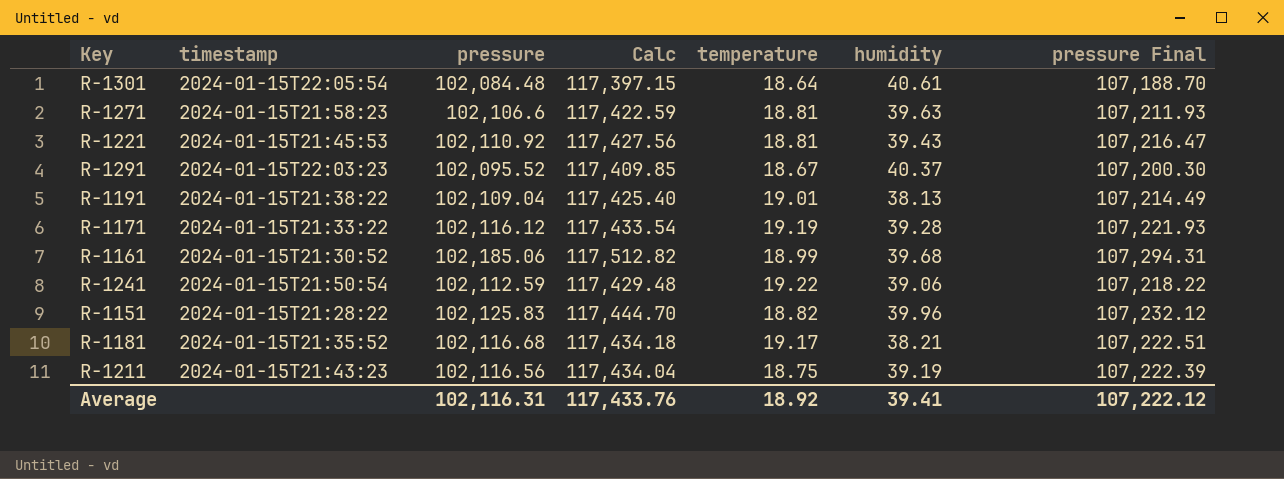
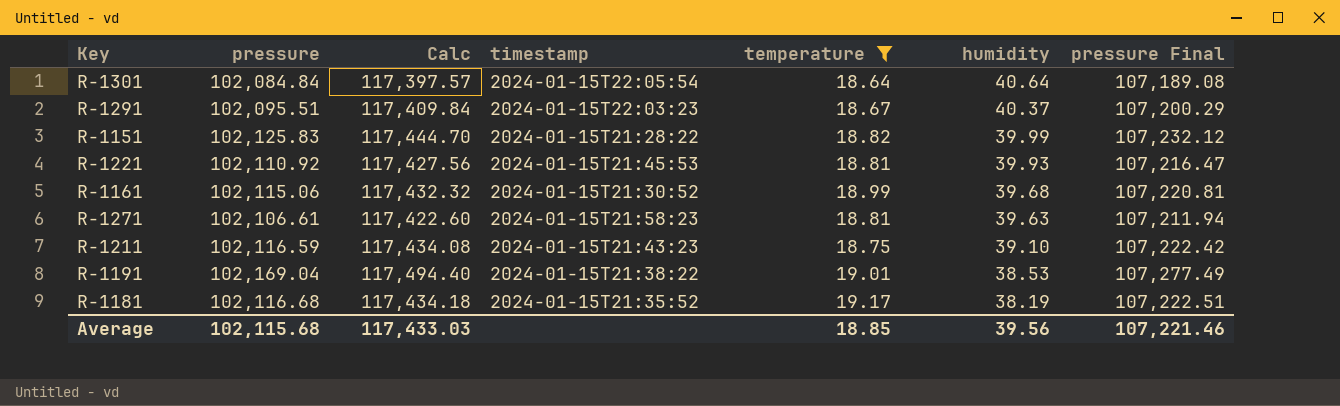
filter: none -> temperature <= 19.17
row order: none -> humidity descending
column timestamp | position: 2 -> 4
R-1301 | pressure: 102,084.48 -> 102,084.84
R-1301 | Calc: 117,397.15 -> 117,397.57
R-1301 | humidity: 40.61 -> 40.64
R-1301 | pressure Final: 107,188.70 -> 107,189.08
R-1291 | pressure: 102,095.52 -> 102,095.51
R-1291 | Calc: 117,409.85 -> 117,409.84
R-1291 | pressure Final: 107,200.30 -> 107,200.29
R-1151 | humidity: 39.96 -> 39.99
R-1221 | humidity: 39.43 -> 39.93
R-1161 | pressure: 102,185.06 -> 102,115.06
R-1161 | Calc: 117,512.82 -> 117,432.32
R-1161 | pressure Final: 107,294.31 -> 107,220.81
R-1271 | pressure: 102,106.6 -> 102,106.61
R-1271 | Calc: 117,422.59 -> 117,422.60
R-1271 | pressure Final: 107,211.93 -> 107,211.94
R-1211 | pressure: 102,116.56 -> 102,116.59
R-1211 | Calc: 117,434.04 -> 117,434.08
R-1211 | humidity: 39.19 -> 39.10
R-1211 | pressure Final: 107,222.39 -> 107,222.42
R-1191 | pressure: 102,109.04 -> 102,169.04
R-1191 | Calc: 117,425.40 -> 117,494.40
R-1191 | humidity: 38.13 -> 38.53
R-1191 | pressure Final: 107,214.49 -> 107,277.49
R-1181 | humidity: 38.21 -> 38.19
Average | pressure: 102,116.31 -> 102,115.68
Average | Calc: 117,433.76 -> 117,433.03
Average | temperature: 18.92 -> 18.85
Average | humidity: 39.41 -> 39.56
Average | pressure Final: 107,222.12 -> 107,221.46

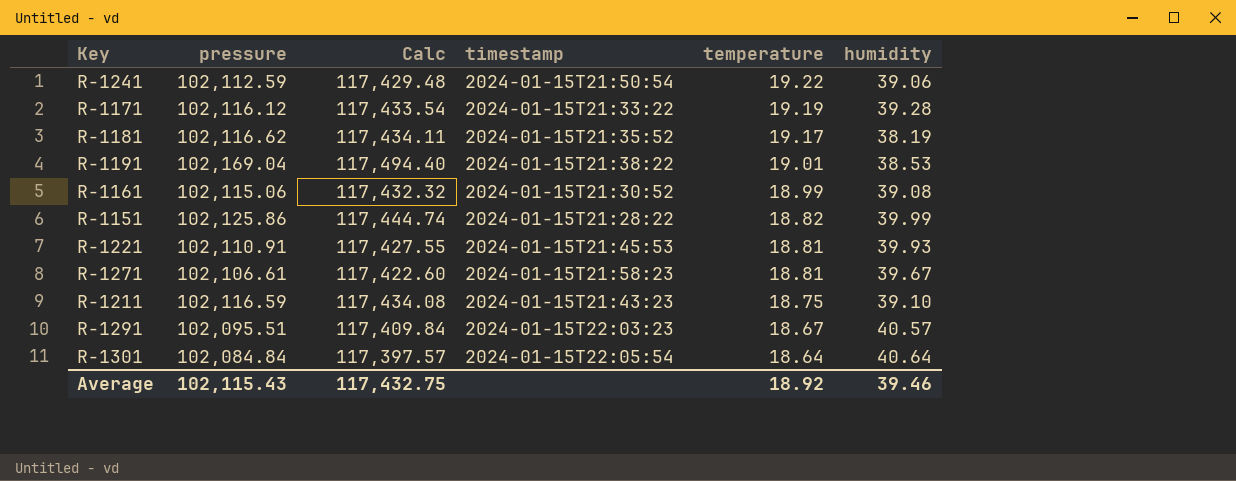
filter: temperature <= 19.17 -> none
row order: humidity descending -> temperature descending
column pressure Final | formula: [pressure] * 1.05 -> none
R-1181 | pressure: 102,116.68 -> 102,116.62
R-1181 | Calc: 117,434.18 -> 117,434.11
R-1161 | humidity: 39.68 -> 39.08
R-1151 | pressure: 102,125.83 -> 102,125.86
R-1151 | Calc: 117,444.70 -> 117,444.74
R-1221 | pressure: 102,110.92 -> 102,110.91
R-1221 | Calc: 117,427.56 -> 117,427.55
R-1271 | humidity: 39.63 -> 39.67
R-1291 | humidity: 40.37 -> 40.57
Average | pressure: 102,115.68 -> 102,115.43
Average | Calc: 117,433.03 -> 117,432.75
Average | temperature: 18.85 -> 18.92
Average | humidity: 39.56 -> 39.46

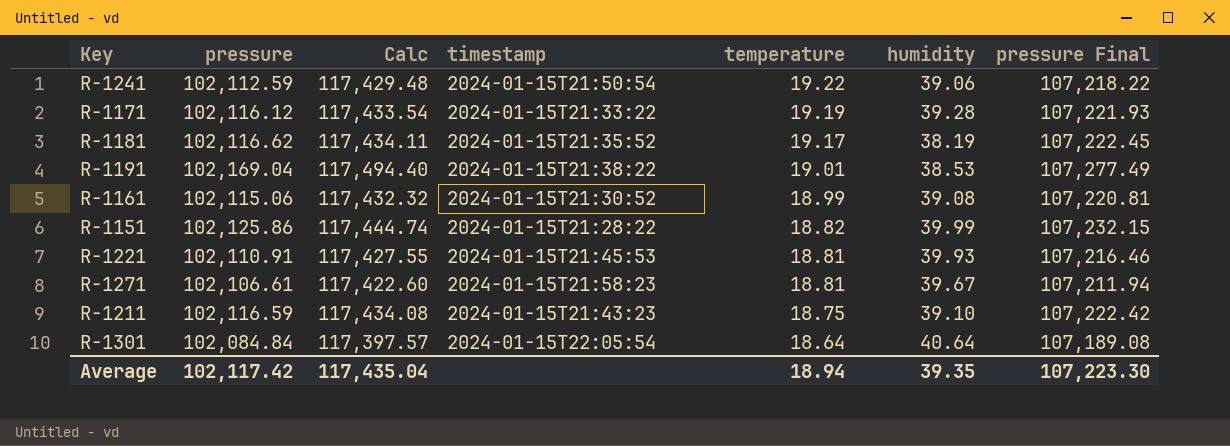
column pressure Final | formula: none -> [pressure] * 1.05
row R-1291: 102,095.51 | 117,409.84 | 2024-01-15T22:03:23 | 18.67 | 40.57 -> none
Average | pressure: 102,115.43 -> 102,117.42
Average | Calc: 117,432.75 -> 117,435.04
Average | temperature: 18.92 -> 18.94
Average | humidity: 39.46 -> 39.35

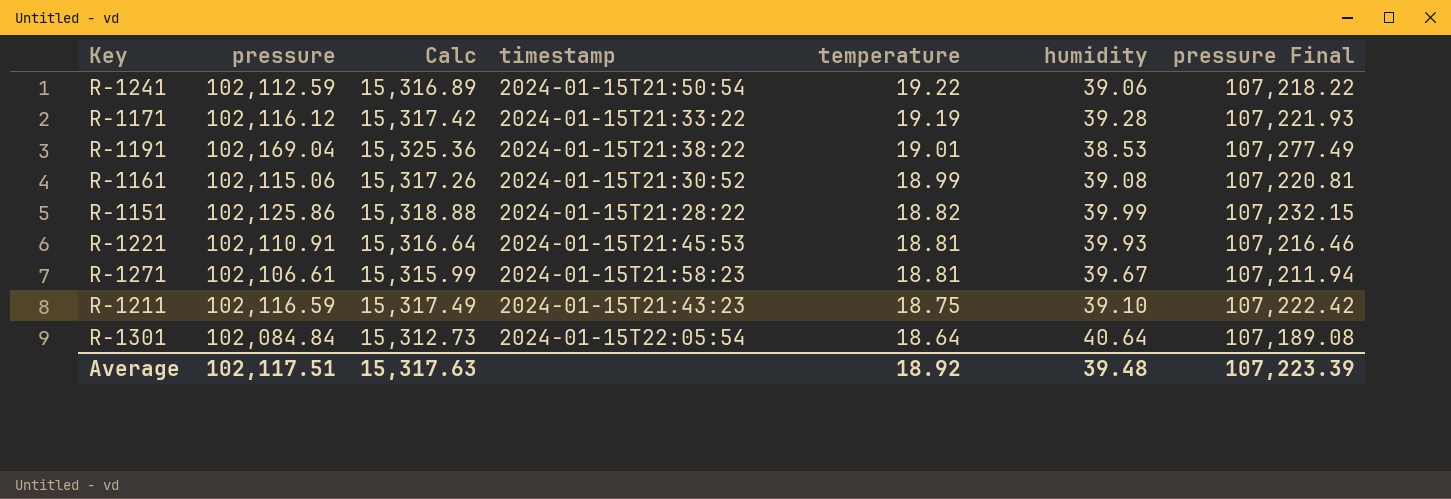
column Calc | formula: [pressure] * 1.15 -> [pressure] * 0.15
row R-1181: 102,116.62 | 117,434.11 | 2024-01-15T21:35:52 | 19.17 | 38.19 | 107,222.45 -> none
Average | pressure: 102,117.42 -> 102,117.51
Average | Calc: 117,435.04 -> 15,317.63
Average | temperature: 18.94 -> 18.92
Average | humidity: 39.35 -> 39.48
Average | pressure Final: 107,223.30 -> 107,223.39

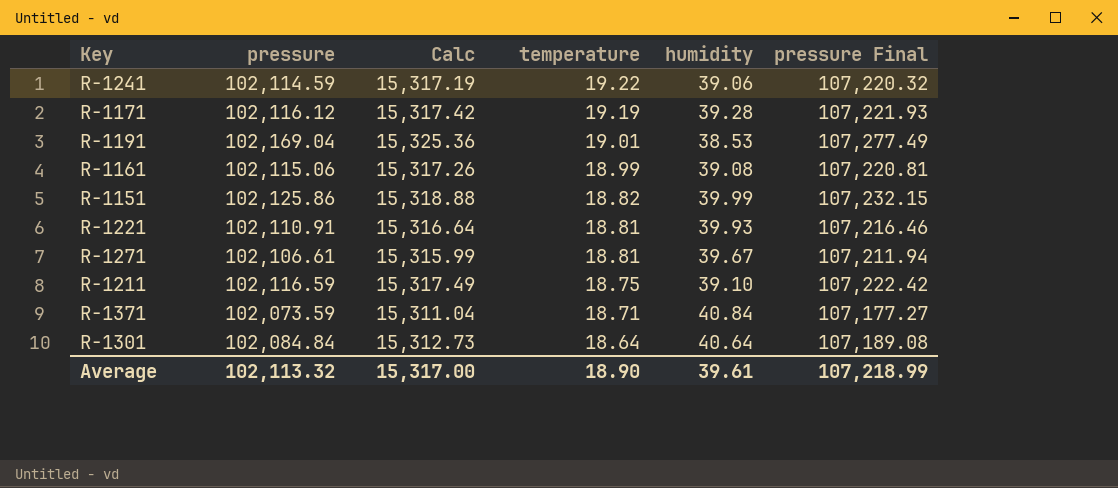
column timestamp | position: 4 -> none
R-1241 | pressure: 102,112.59 -> 102,114.59
R-1241 | Calc: 15,316.89 -> 15,317.19
R-1241 | pressure Final: 107,218.22 -> 107,220.32
row R-1371: none -> 102,073.59 | 15,311.04 | 18.71 | 40.84 | 107,177.27
Average | pressure: 102,117.51 -> 102,113.32
Average | Calc: 15,317.63 -> 15,317.00
Average | temperature: 18.92 -> 18.90
Average | humidity: 39.48 -> 39.61
Average | pressure Final: 107,223.39 -> 107,218.99

